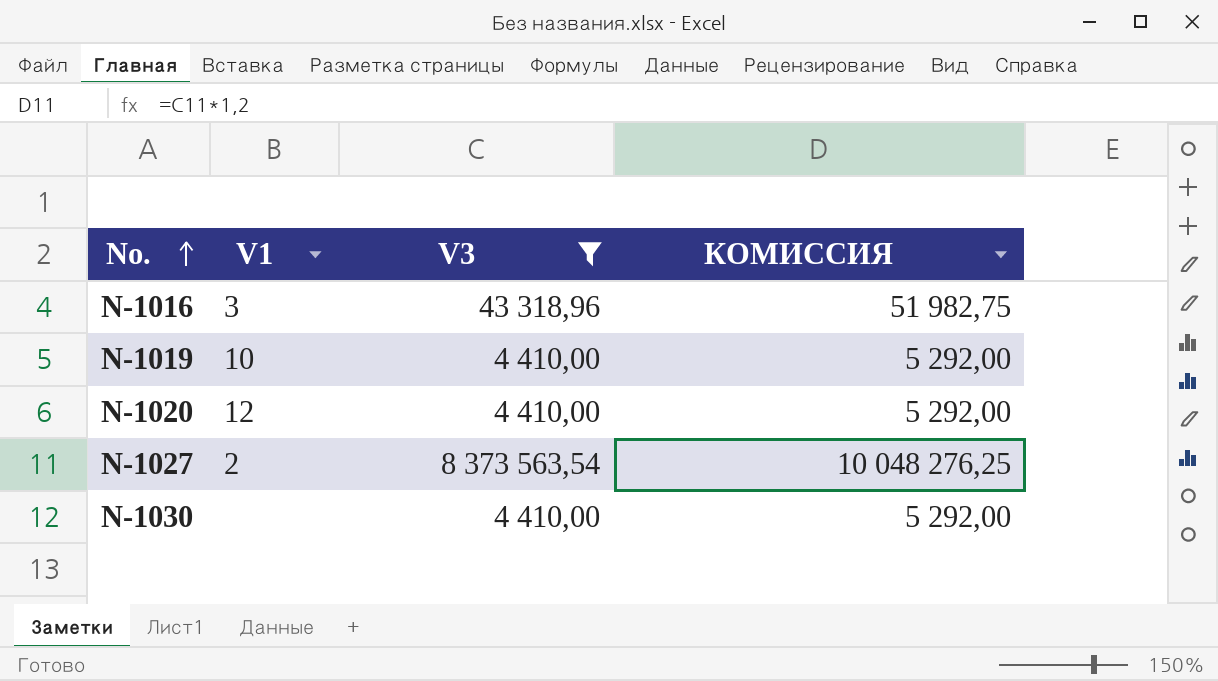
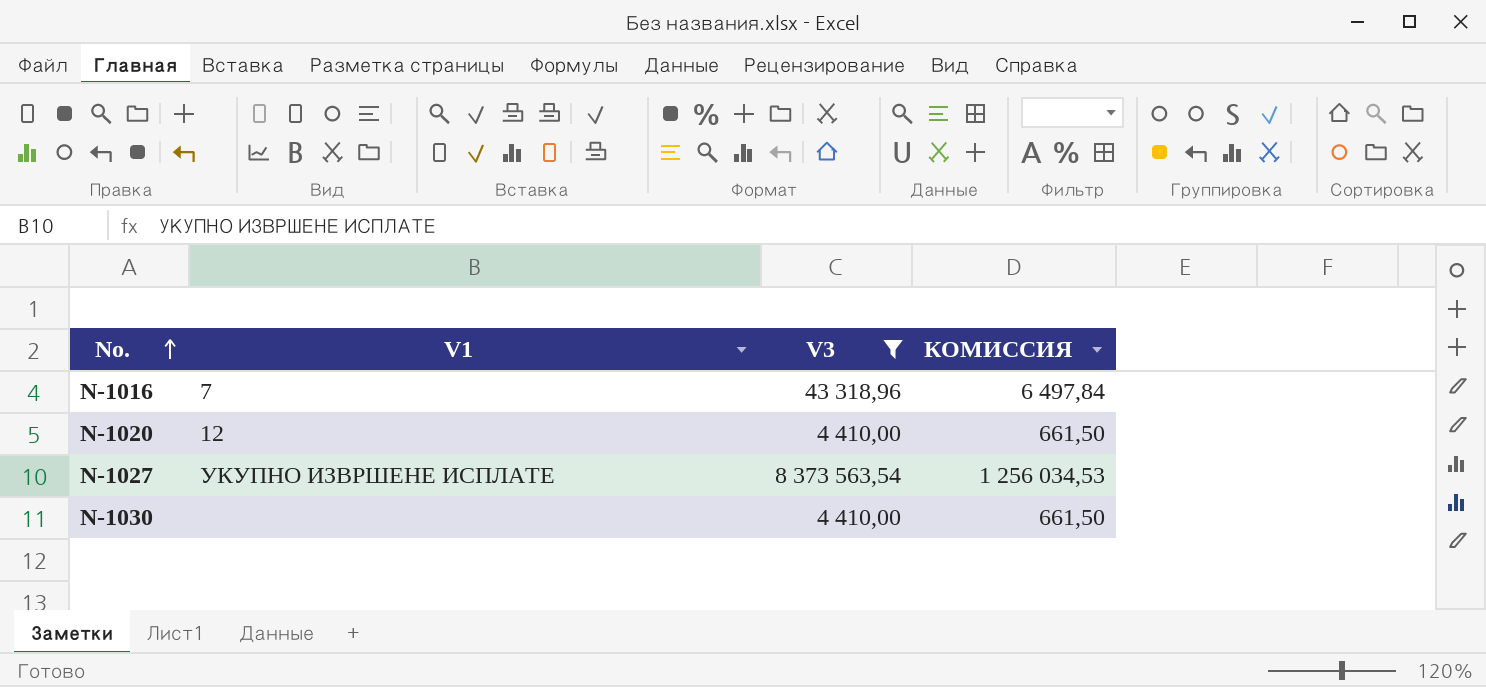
column КОМИССИЯ | formula: [V3] * 1,2 -> [V3] * 0,15
row N-1019: 10 | 4 410,00 | 5 292,00 -> none
N-1016 | V1: 3 -> 7
N-1027 | V1: 2 -> УКУПНО ИЗВРШЕНЕ ИСПЛАТЕ

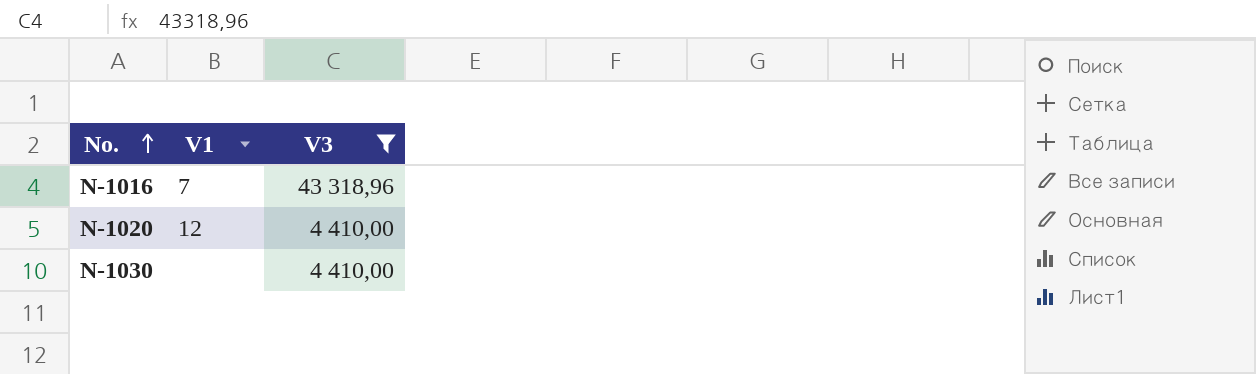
column КОМИССИЯ | formula: [V3] * 0,15 -> none
row N-1027: УКУПНО ИЗВРШЕНЕ ИСПЛАТЕ | 8 373 563,54 | 1 256 034,53 -> none

